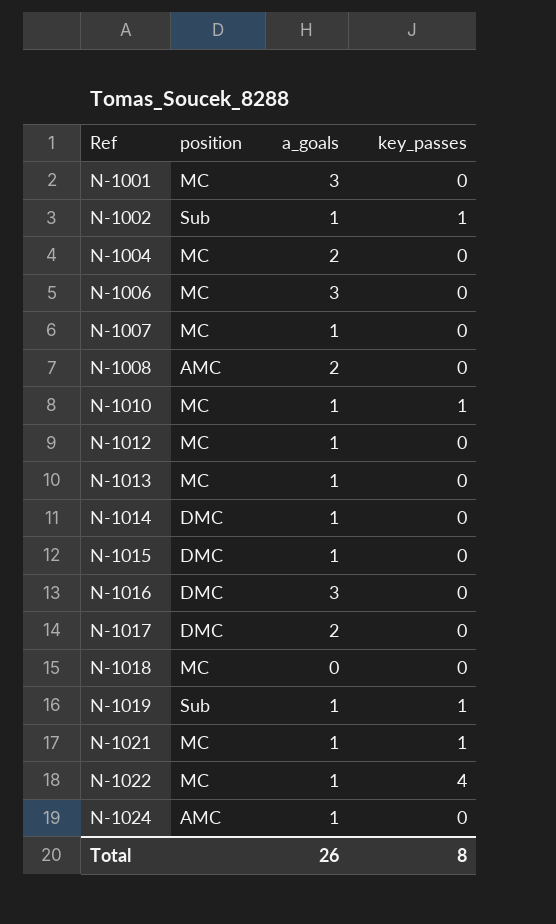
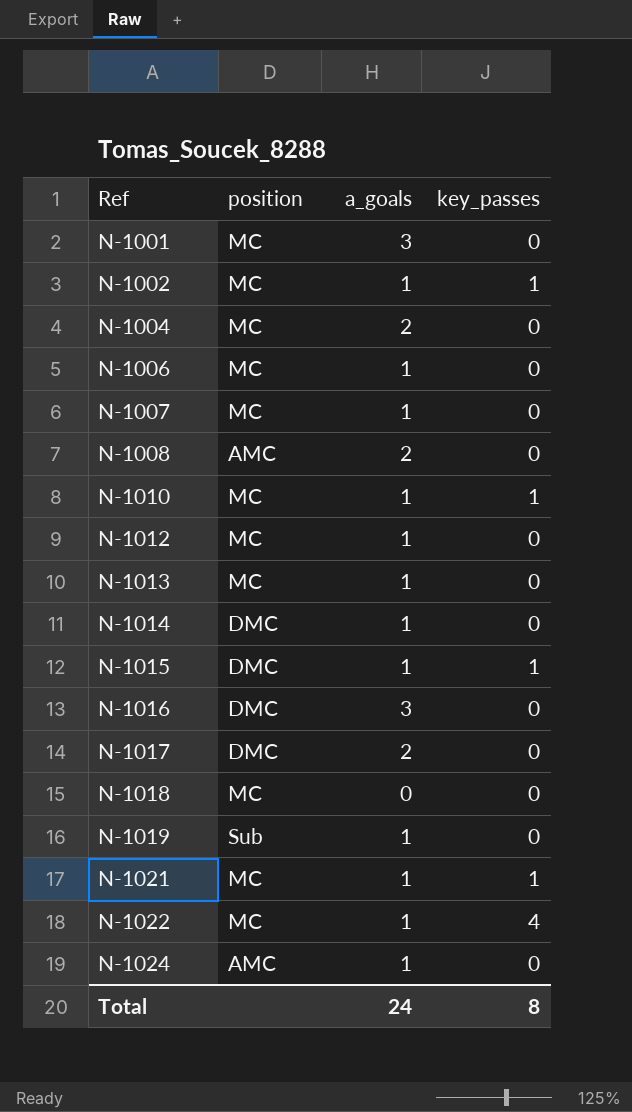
N-1002 | position: Sub -> MC
N-1006 | a_goals: 3 -> 1
N-1015 | key_passes: 0 -> 1
N-1019 | key_passes: 1 -> 0
Total | a_goals: 26 -> 24

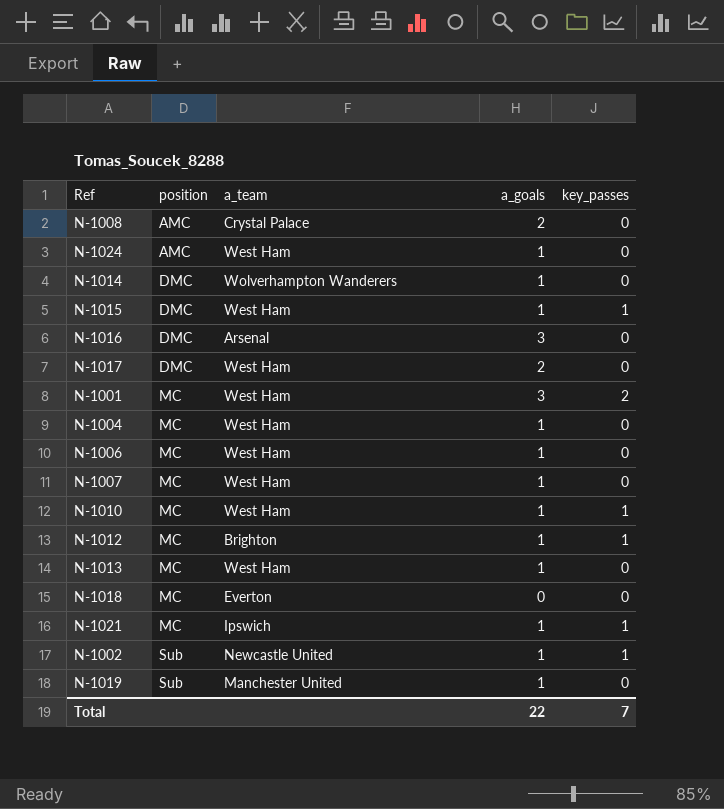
row order: Ref ascending -> position ascending
column a_team | position: none -> 3
row N-1022: MC | 1 | 4 -> none
N-1001 | key_passes: 0 -> 2
N-1004 | a_goals: 2 -> 1
N-1012 | key_passes: 0 -> 1
N-1002 | position: MC -> Sub
Total | a_goals: 24 -> 22
Total | key_passes: 8 -> 7

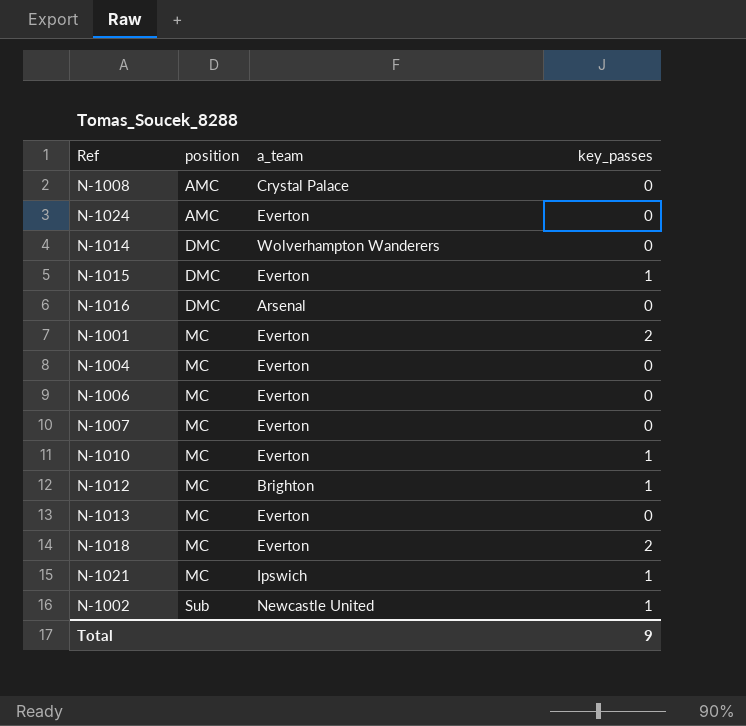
column a_goals | position: 4 -> none
row N-1017: DMC | West Ham | 2 | 0 -> none
row N-1019: Sub | Manchester United | 1 | 0 -> none
N-1024 | a_team: West Ham -> Everton
N-1015 | a_team: West Ham -> Everton
N-1001 | a_team: West Ham -> Everton
N-1004 | a_team: West Ham -> Everton
N-1006 | a_team: West Ham -> Everton
N-1007 | a_team: West Ham -> Everton
N-1010 | a_team: West Ham -> Everton
N-1013 | a_team: West Ham -> Everton
N-1018 | key_passes: 0 -> 2
Total | key_passes: 7 -> 9

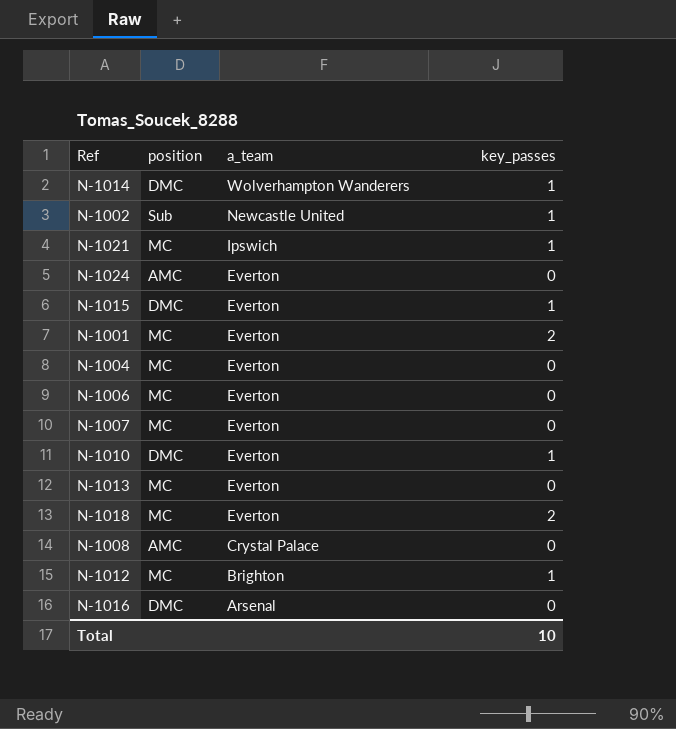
row order: position ascending -> a_team descending
N-1014 | key_passes: 0 -> 1
N-1010 | position: MC -> DMC
Total | key_passes: 9 -> 10

